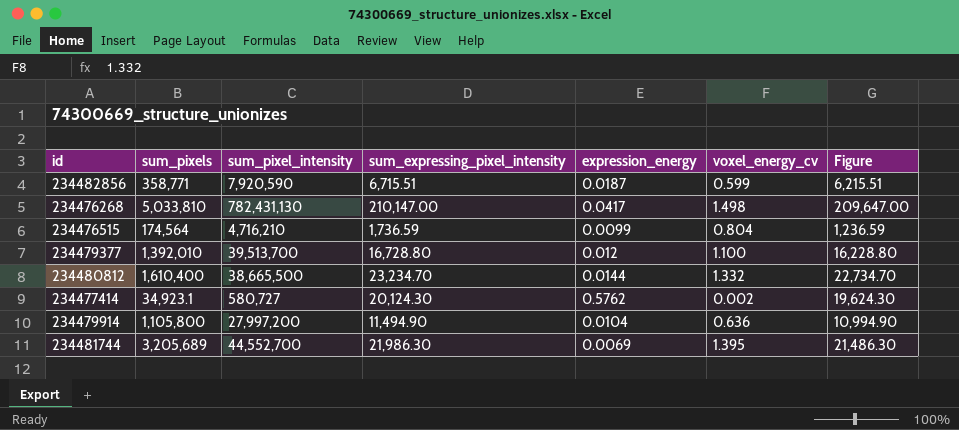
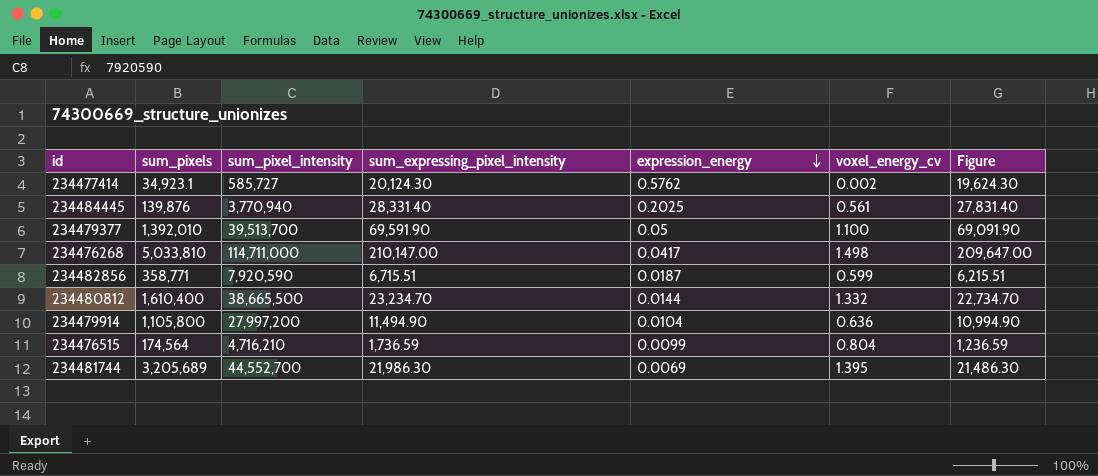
row order: none -> expression_energy descending
234477414 | sum_pixel_intensity: 580,727 -> 585,727
row 234484445: none -> 139,876 | 3,770,940 | 28,331.40 | 0.2025 | 0.561 | 27,831.40
234479377 | sum_expressing_pixel_intensity: 16,728.80 -> 69,591.90
234479377 | expression_energy: 0.012 -> 0.05
234479377 | Figure: 16,228.80 -> 69,091.90
234476268 | sum_pixel_intensity: 782,431,130 -> 114,711,000

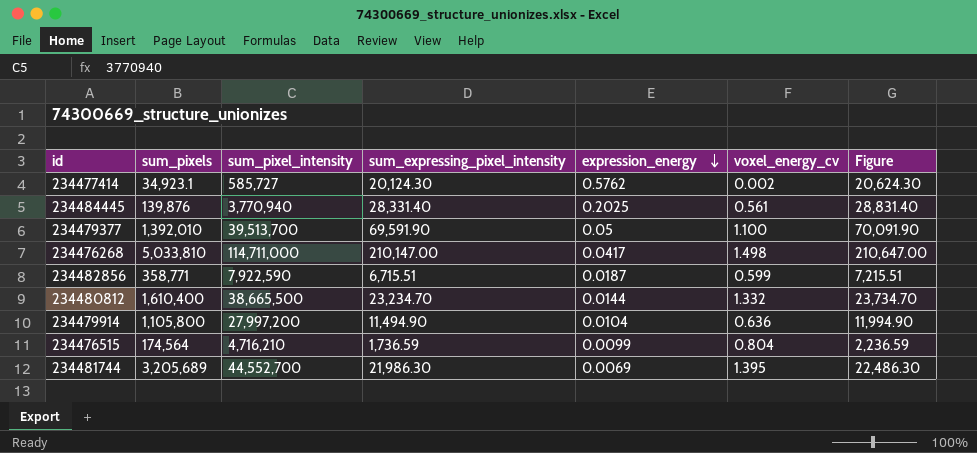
column Figure | formula: [sum_expressing_pixel_intensity] - 500 -> [sum_expressing_pixel_intensity] + 500
234482856 | sum_pixel_intensity: 7,920,590 -> 7,922,590

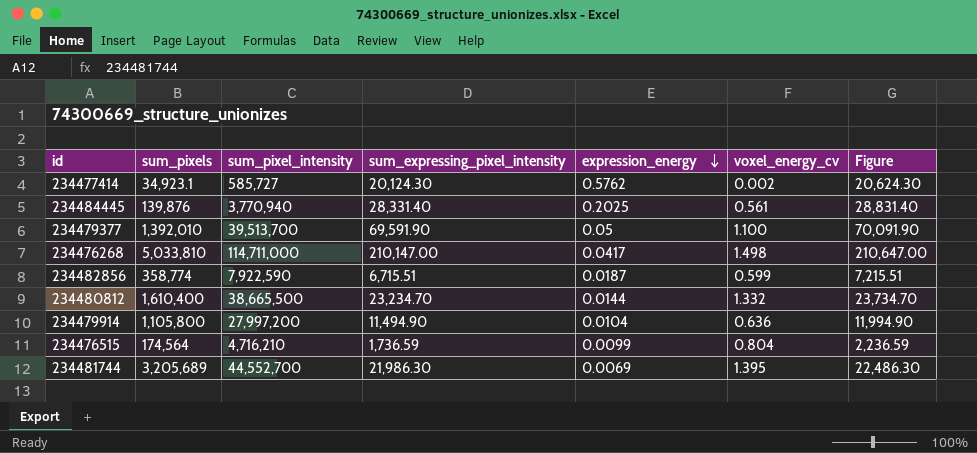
234482856 | sum_pixels: 358,771 -> 358,774

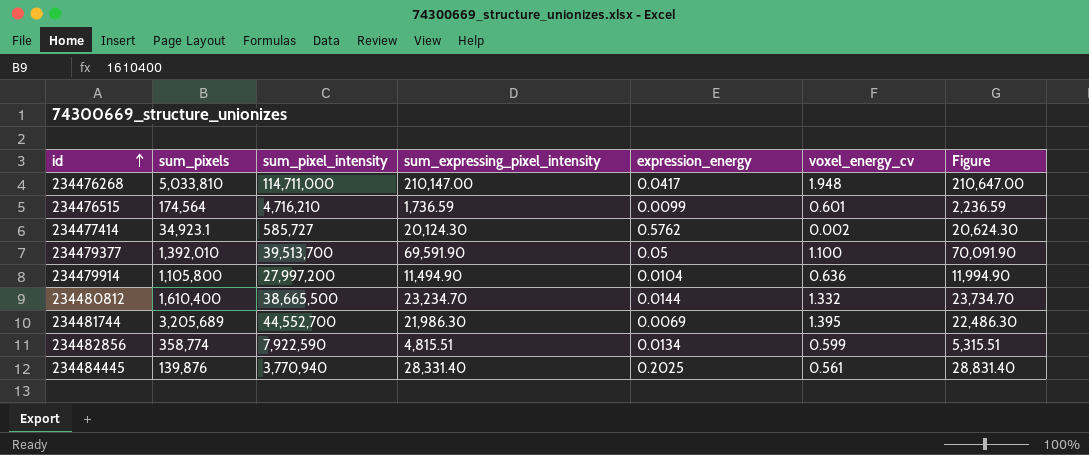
row order: expression_energy descending -> id ascending
234476268 | voxel_energy_cv: 1.498 -> 1.948
234476515 | voxel_energy_cv: 0.804 -> 0.601
234482856 | sum_expressing_pixel_intensity: 6,715.51 -> 4,815.51
234482856 | expression_energy: 0.0187 -> 0.0134
234482856 | Figure: 7,215.51 -> 5,315.51

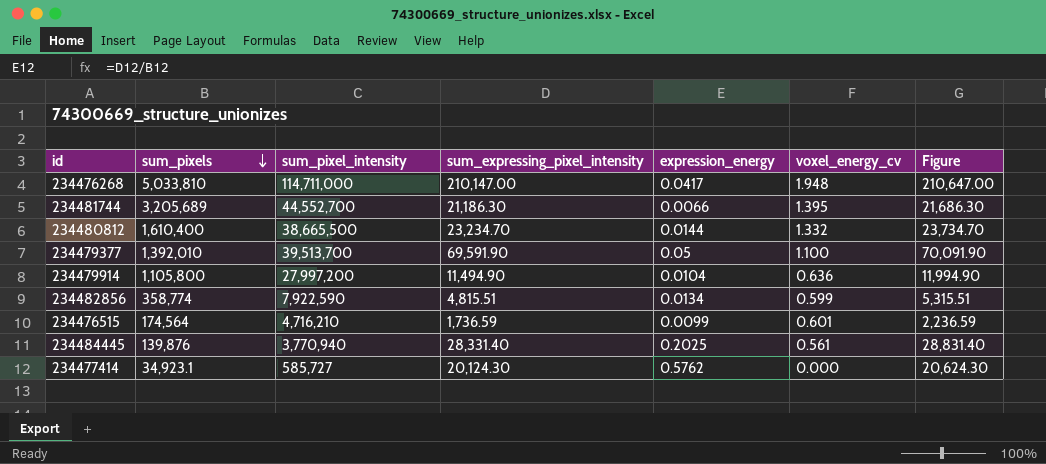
row order: id ascending -> sum_pixels descending
234481744 | sum_expressing_pixel_intensity: 21,986.30 -> 21,186.30
234481744 | expression_energy: 0.0069 -> 0.0066
234481744 | Figure: 22,486.30 -> 21,686.30
234477414 | voxel_energy_cv: 0.002 -> 0.000

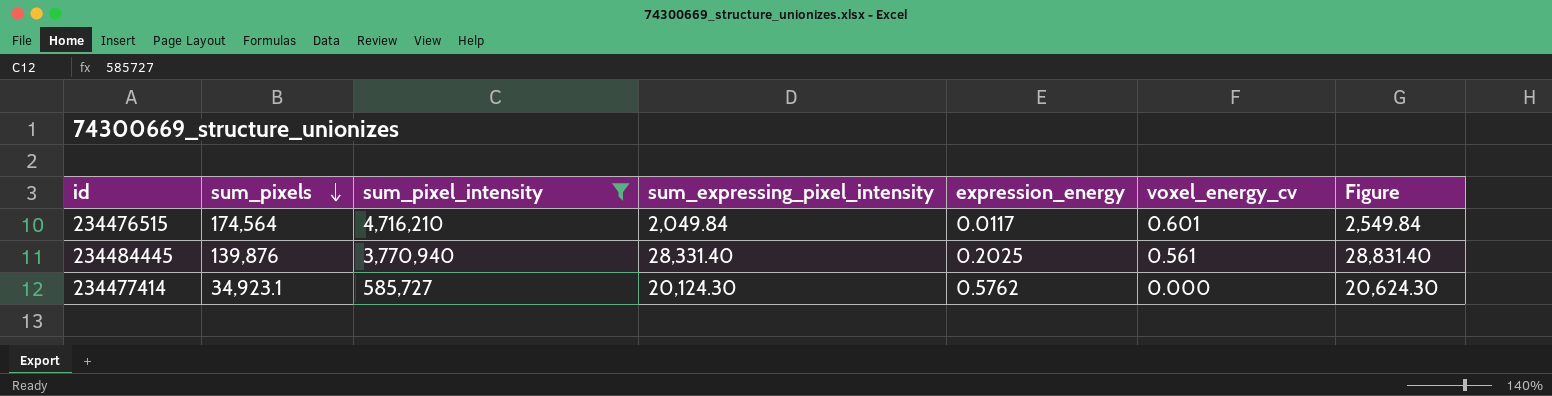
filter: none -> sum_pixel_intensity <= 4,716,210
234476515 | sum_expressing_pixel_intensity: 1,736.59 -> 2,049.84
234476515 | expression_energy: 0.0099 -> 0.0117
234476515 | Figure: 2,236.59 -> 2,549.84

